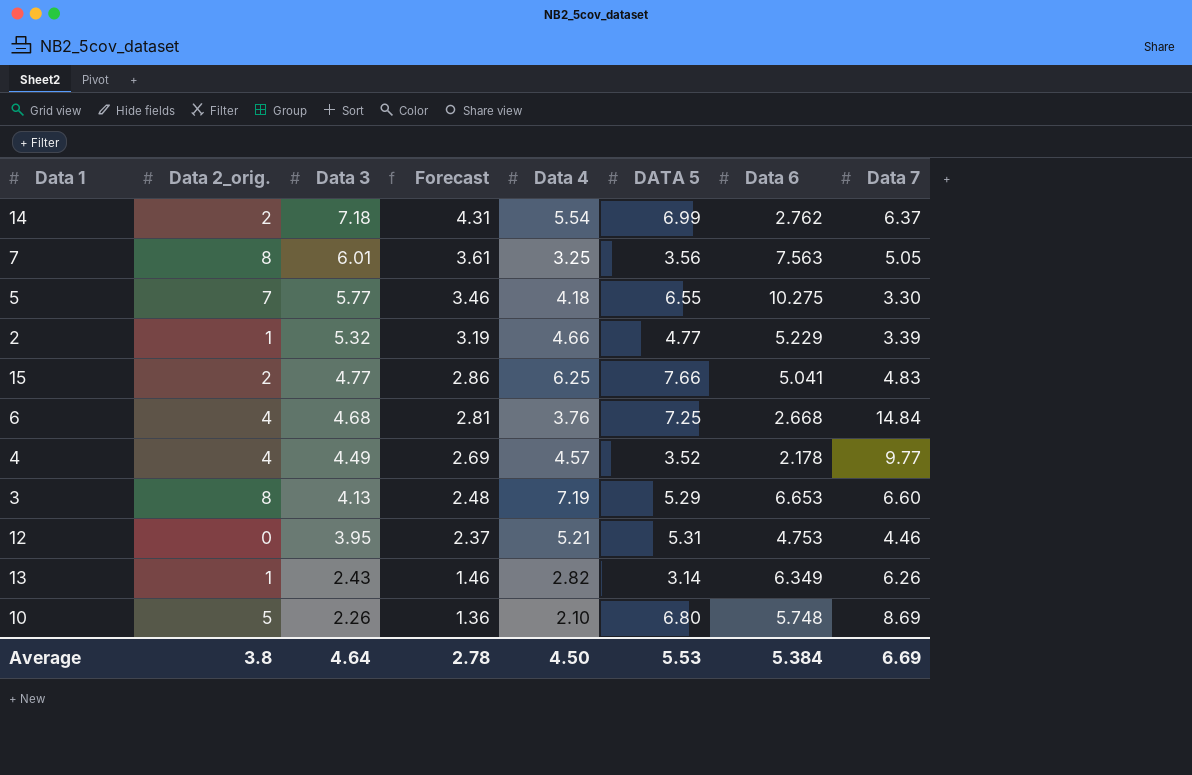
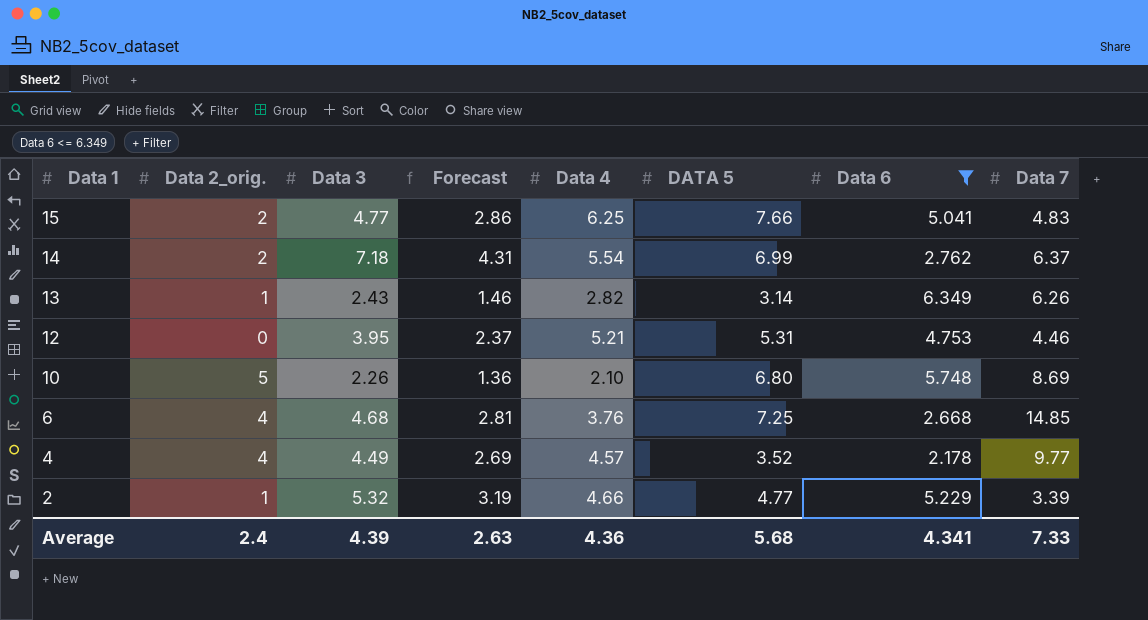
filter: none -> Data 6 <= 6.349
row order: Data 3 descending -> Data 1 descending
6 | Data 7: 14.84 -> 14.85
Average | Data 2_orig.: 3.8 -> 2.4
Average | Data 3: 4.64 -> 4.39
Average | Forecast: 2.78 -> 2.63
Average | Data 4: 4.50 -> 4.36
Average | DATA 5: 5.53 -> 5.68
Average | Data 6: 5.384 -> 4.341
Average | Data 7: 6.69 -> 7.33

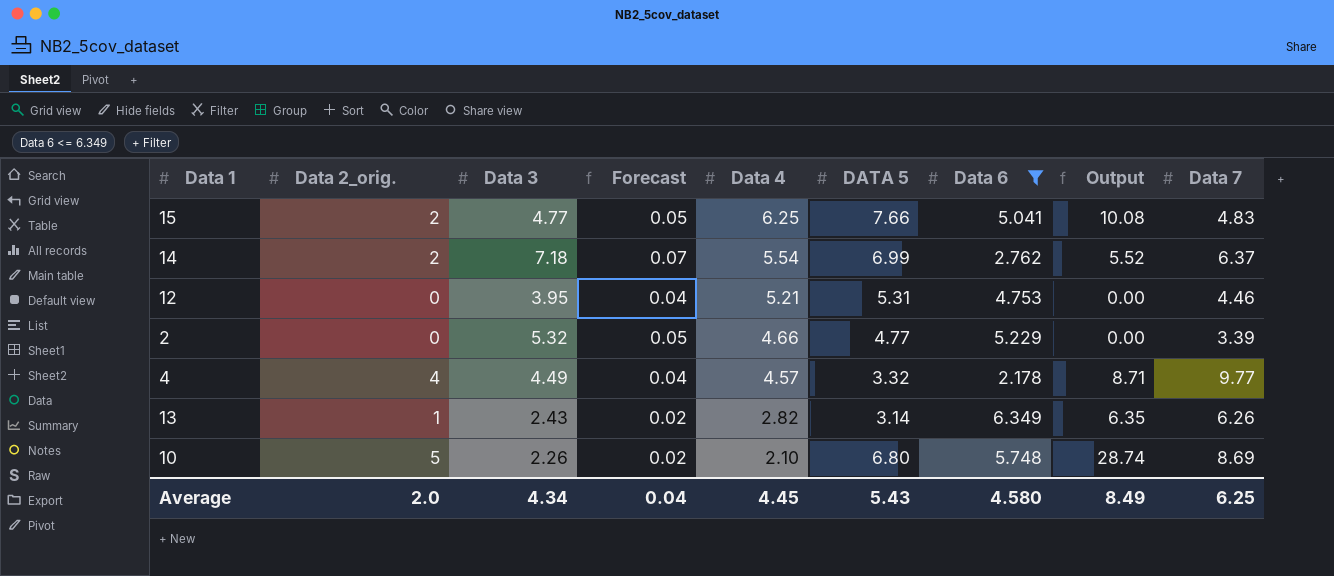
row order: Data 1 descending -> Data 4 descending
column Forecast | formula: [Data 3] * 0.6 -> [Data 3] * 0.01
column Output | formula: none -> [Data 2_orig.] * [Data 6]
row 6: 4 | 4.68 | 2.81 | 3.76 | 7.25 | 2.668 | 14.85 -> none
2 | Data 2_orig.: 1 -> 0
4 | DATA 5: 3.52 -> 3.32
Average | Data 2_orig.: 2.4 -> 2.0
Average | Data 3: 4.39 -> 4.34
Average | Forecast: 2.63 -> 0.04
Average | Data 4: 4.36 -> 4.45
Average | DATA 5: 5.68 -> 5.43
Average | Data 6: 4.341 -> 4.580
Average | Data 7: 7.33 -> 6.25

